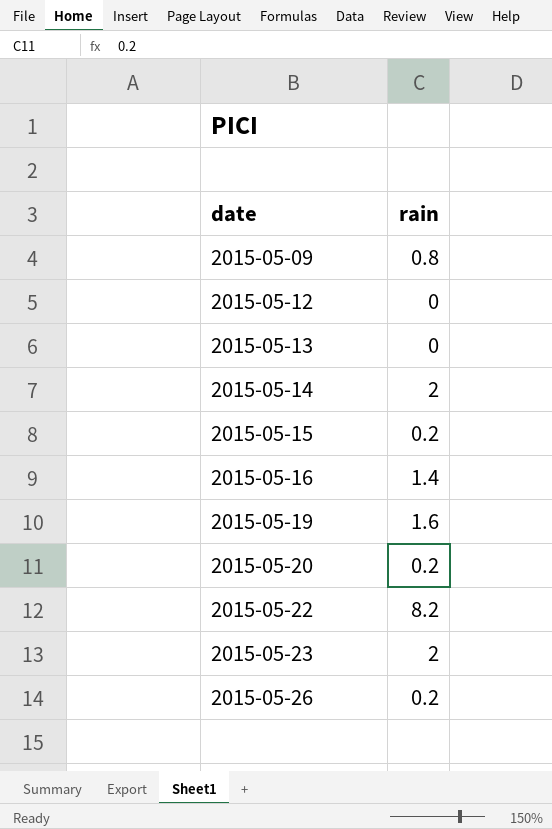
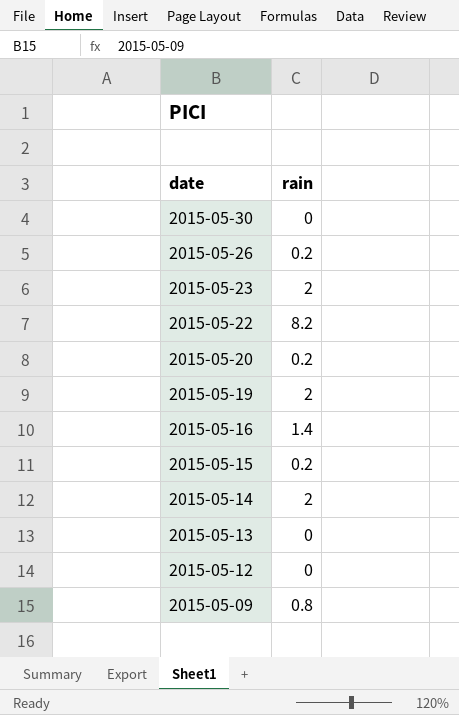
row order: date ascending -> date descending
row 2015-05-30: none -> 0
2015-05-19 | rain: 1.6 -> 2

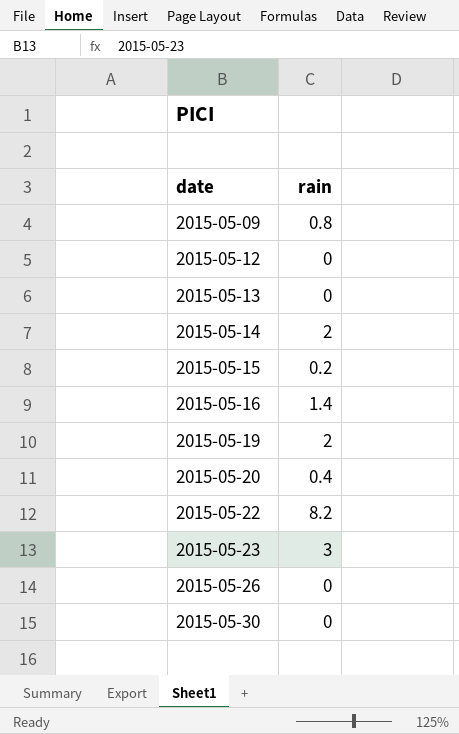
row order: date descending -> date ascending
2015-05-20 | rain: 0.2 -> 0.4
2015-05-23 | rain: 2 -> 3
2015-05-26 | rain: 0.2 -> 0

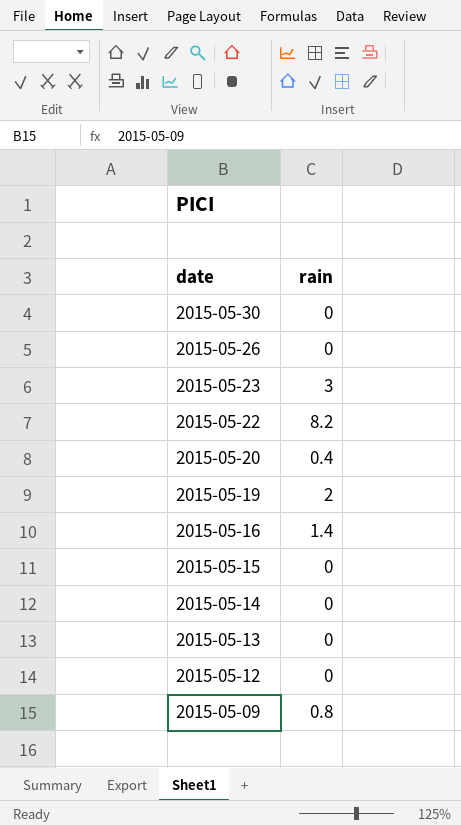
row order: date ascending -> date descending
2015-05-15 | rain: 0.2 -> 0
2015-05-14 | rain: 2 -> 0

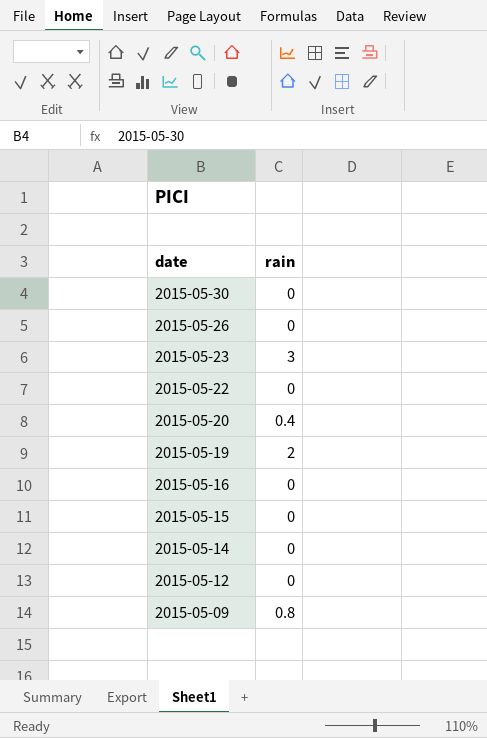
row 2015-05-13: 0 -> none
2015-05-22 | rain: 8.2 -> 0
2015-05-16 | rain: 1.4 -> 0

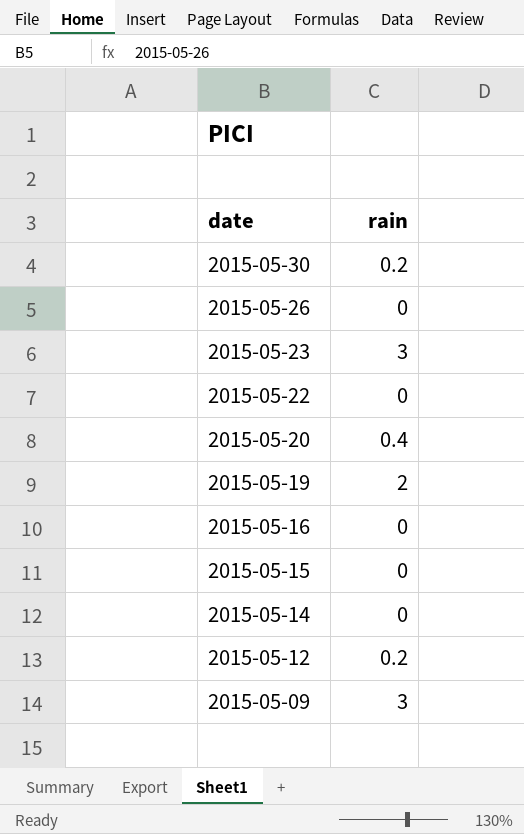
2015-05-30 | rain: 0 -> 0.2
2015-05-12 | rain: 0 -> 0.2
2015-05-09 | rain: 0.8 -> 3

